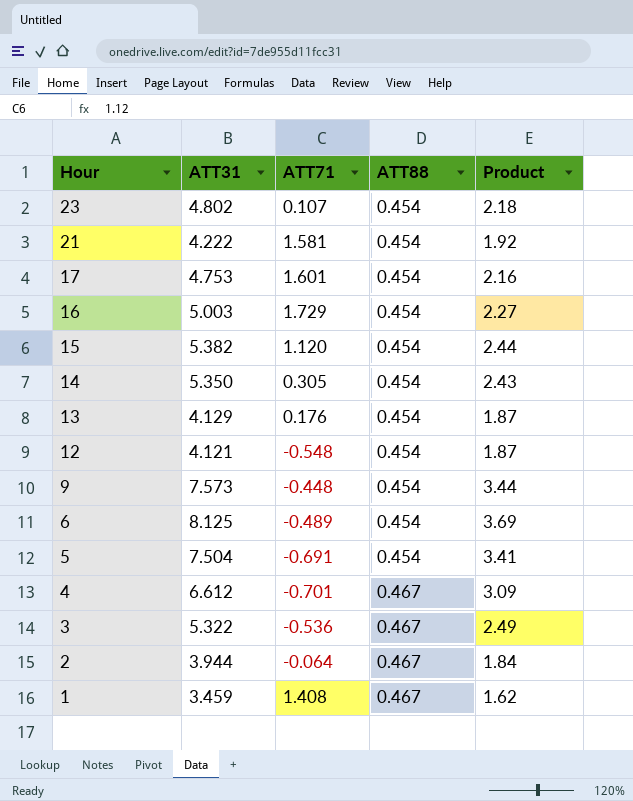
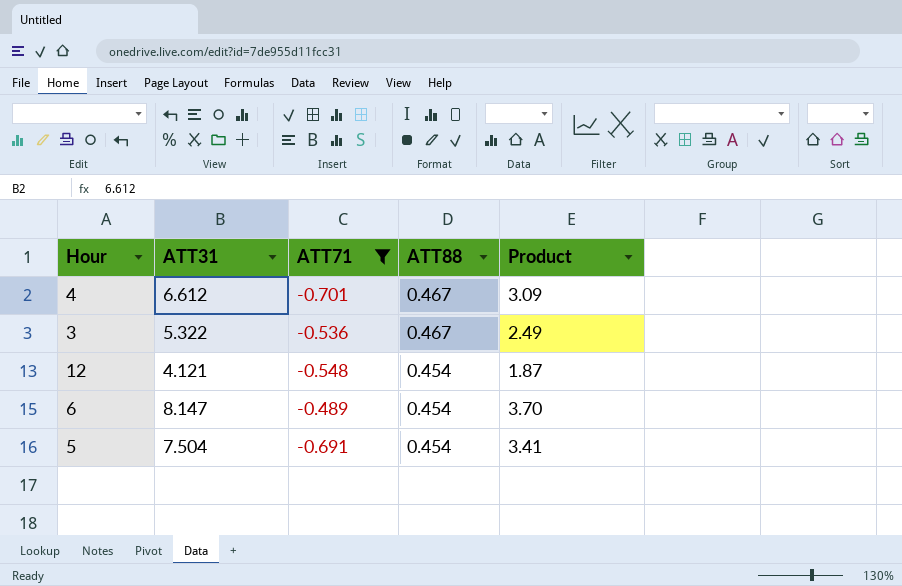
filter: none -> ATT71 <= -0.489
row order: Hour descending -> ATT88 descending
6 | ATT31: 8.125 -> 8.147
6 | Product: 3.69 -> 3.70

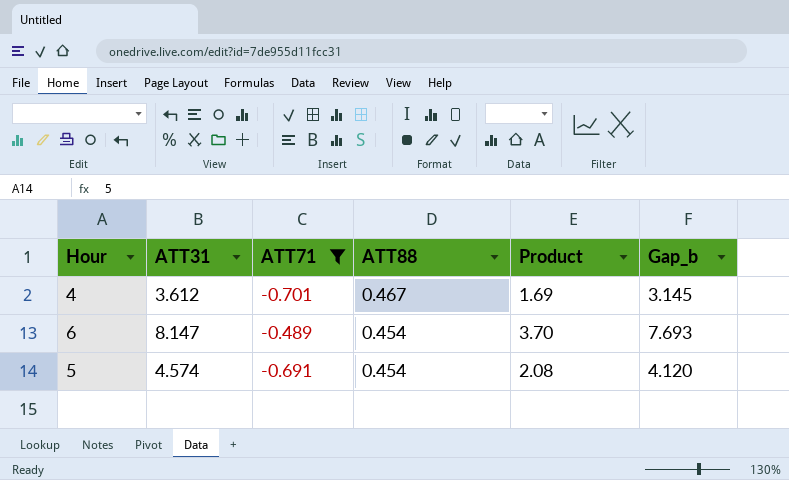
column Gap_b | formula: none -> [ATT31] - [ATT88]
row 3: 5.322 | -0.536 | 0.467 | 2.49 -> none
row 12: 4.121 | -0.548 | 0.454 | 1.87 -> none
4 | ATT31: 6.612 -> 3.612
4 | Product: 3.09 -> 1.69
5 | ATT31: 7.504 -> 4.574
5 | Product: 3.41 -> 2.08

